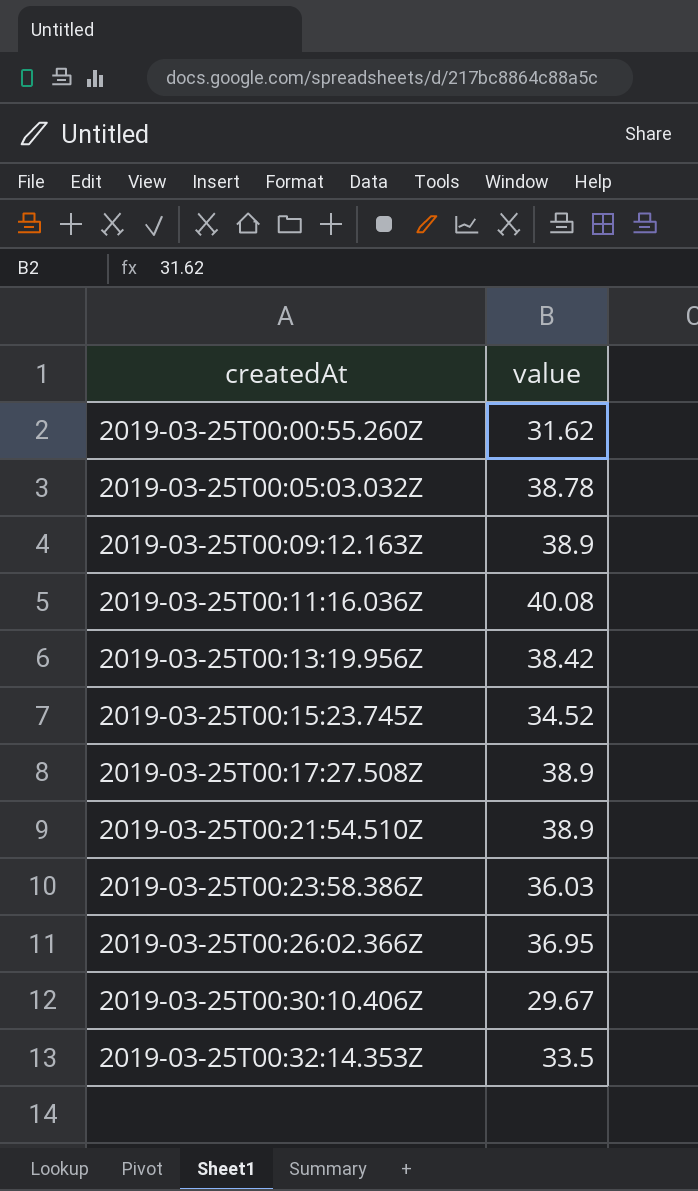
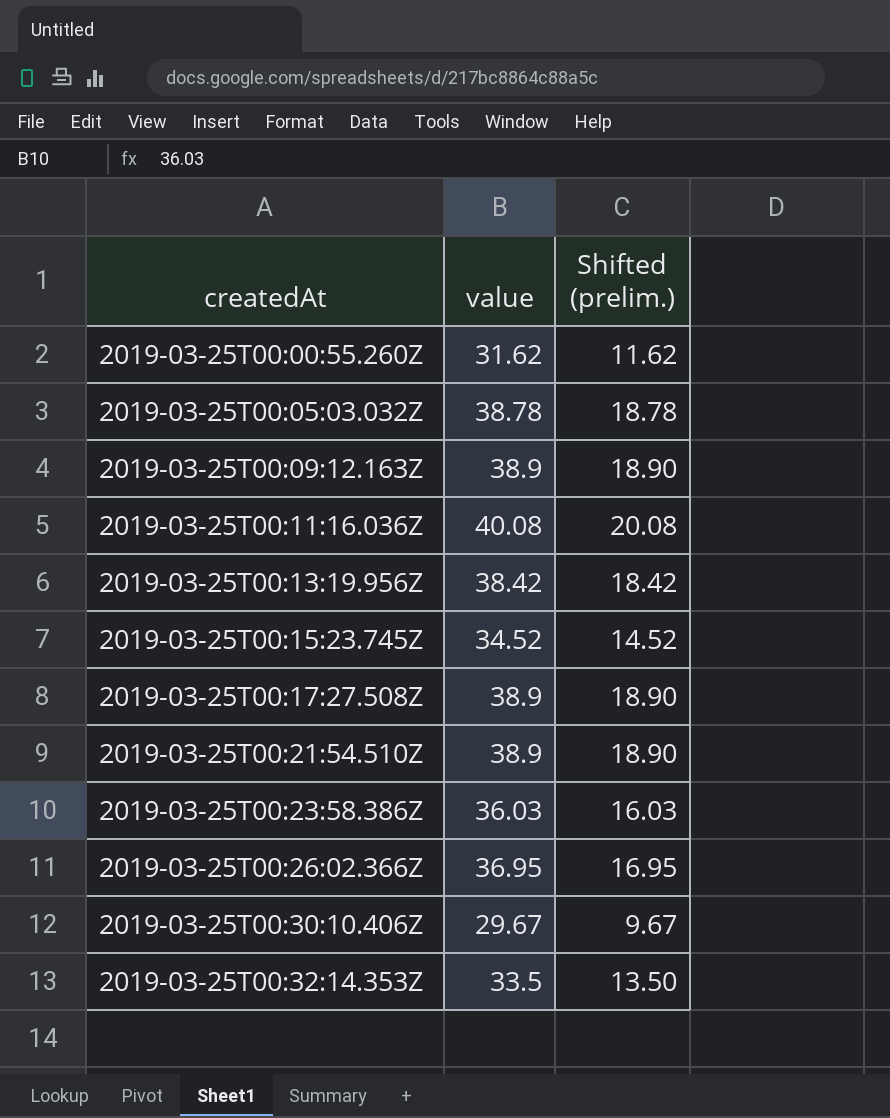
column Shifted (prelim.) | formula: none -> [value] - 20

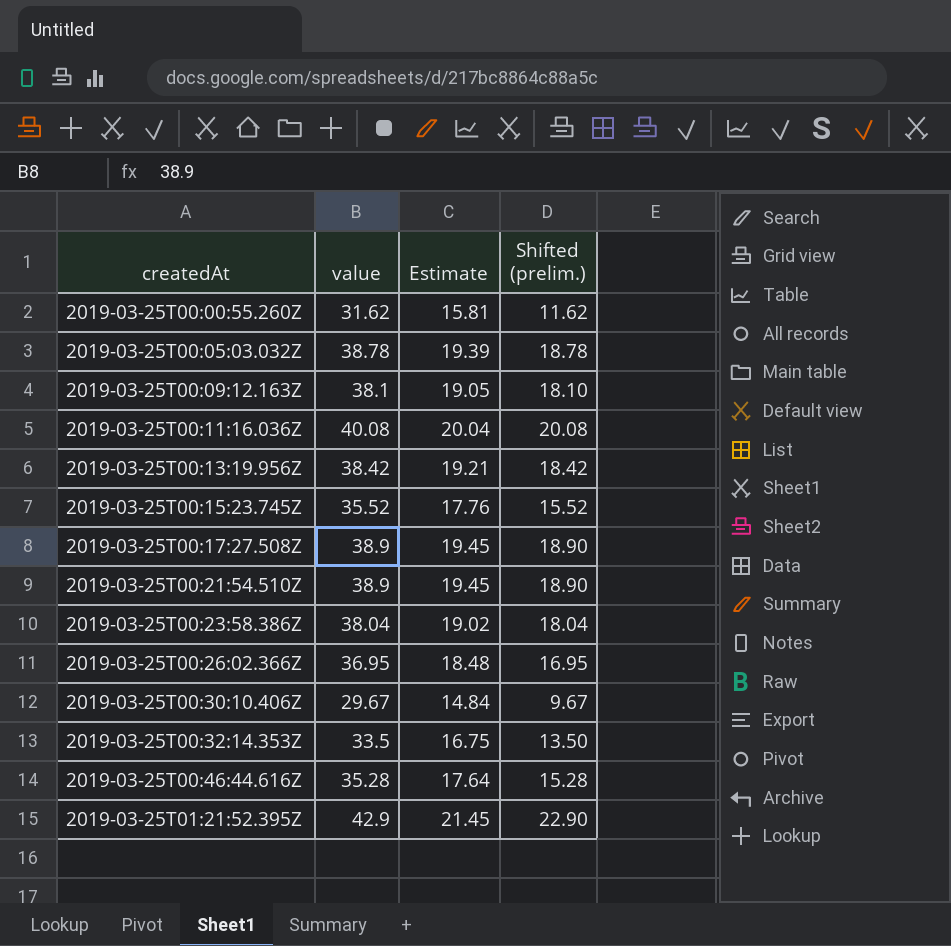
column Estimate | formula: none -> [value] * 0.5
2019-03-25T00:09:12.163Z | value: 38.9 -> 38.1
2019-03-25T00:09:12.163Z | Shifted (prelim.): 18.90 -> 18.10
2019-03-25T00:15:23.745Z | value: 34.52 -> 35.52
2019-03-25T00:15:23.745Z | Shifted (prelim.): 14.52 -> 15.52
2019-03-25T00:23:58.386Z | value: 36.03 -> 38.04
2019-03-25T00:23:58.386Z | Shifted (prelim.): 16.03 -> 18.04
row 2019-03-25T00:46:44.616Z: none -> 35.28 | 17.64 | 15.28
row 2019-03-25T01:21:52.395Z: none -> 42.9 | 21.45 | 22.90

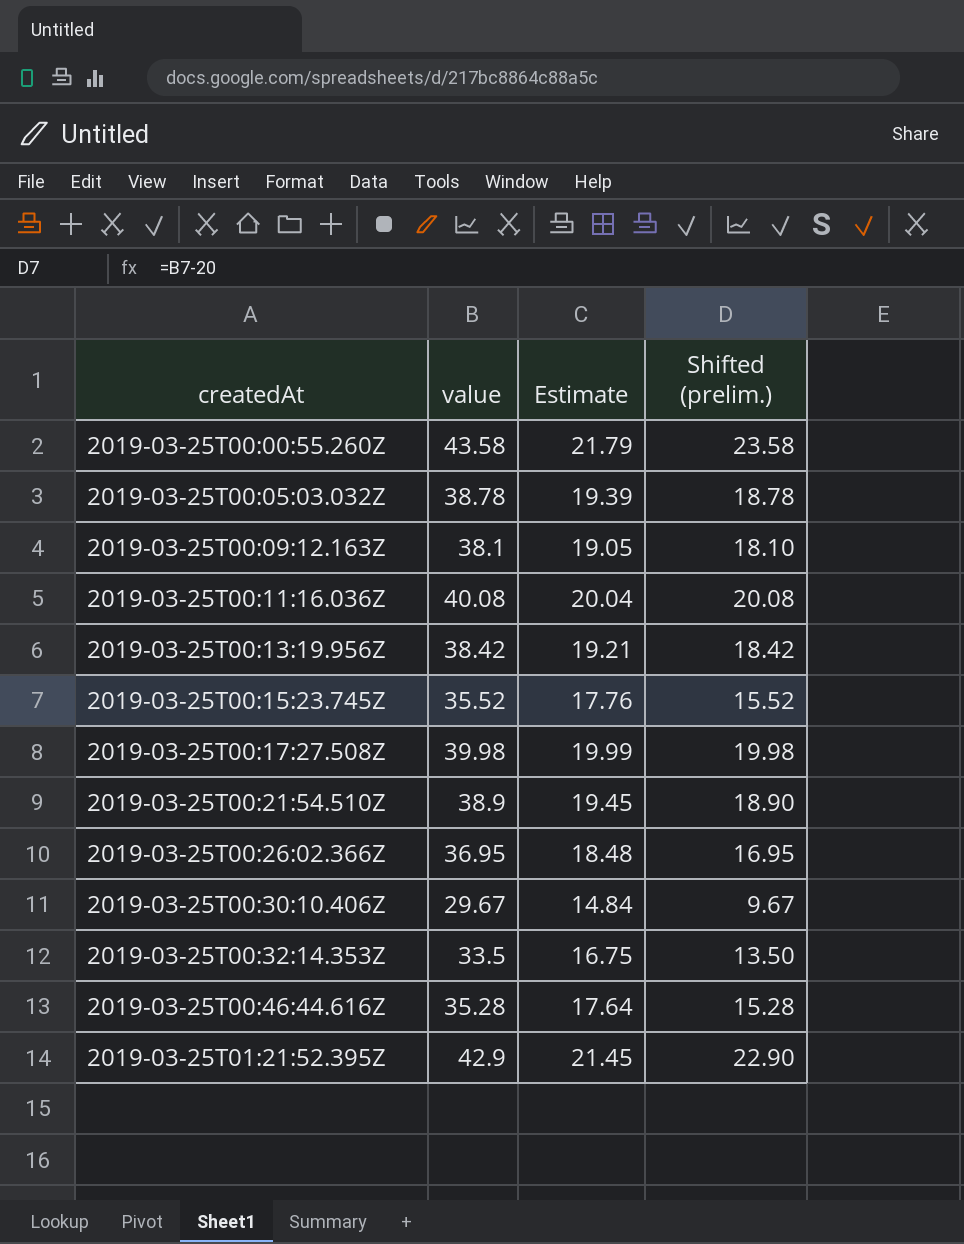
row 2019-03-25T00:23:58.386Z: 38.04 | 19.02 | 18.04 -> none
2019-03-25T00:00:55.260Z | value: 31.62 -> 43.58
2019-03-25T00:00:55.260Z | Estimate: 15.81 -> 21.79
2019-03-25T00:00:55.260Z | Shifted (prelim.): 11.62 -> 23.58
2019-03-25T00:17:27.508Z | value: 38.9 -> 39.98
2019-03-25T00:17:27.508Z | Estimate: 19.45 -> 19.99
2019-03-25T00:17:27.508Z | Shifted (prelim.): 18.90 -> 19.98

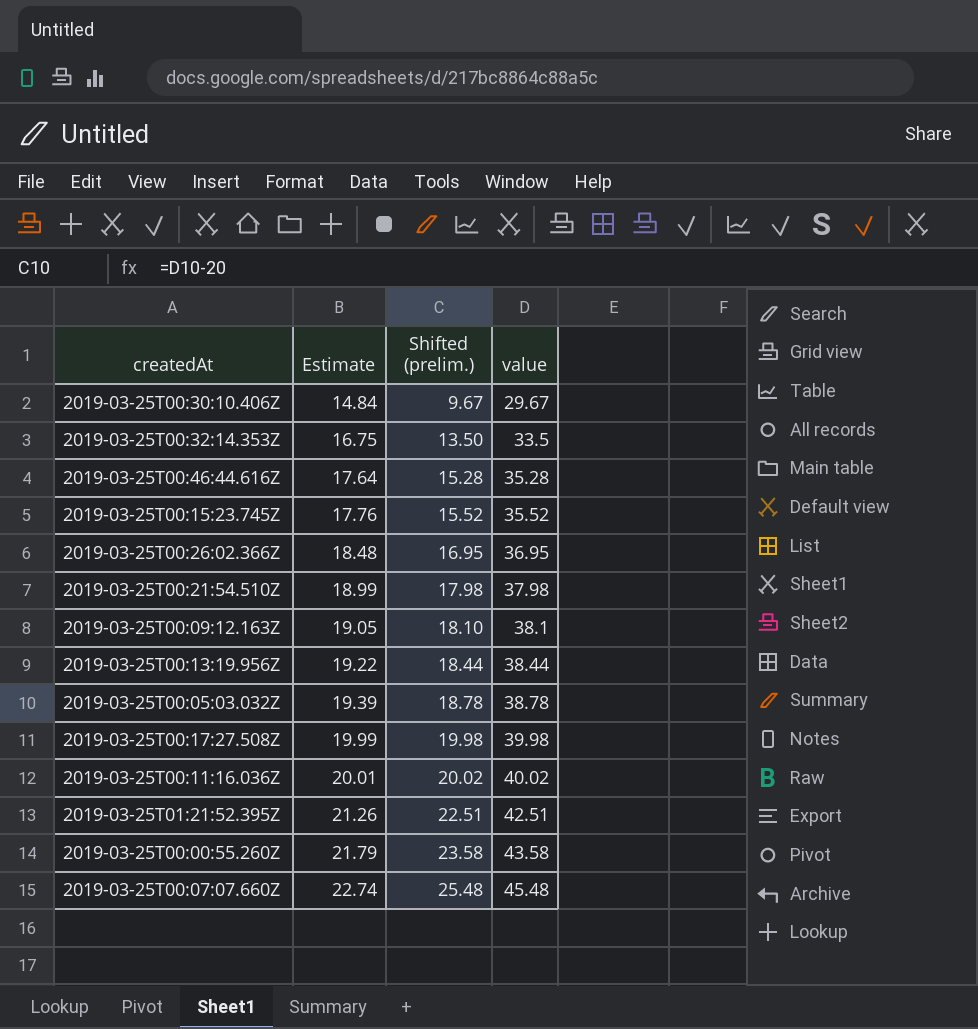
row order: createdAt ascending -> Estimate ascending
column value | position: 2 -> 4
2019-03-25T00:21:54.510Z | Estimate: 19.45 -> 18.99
2019-03-25T00:21:54.510Z | Shifted (prelim.): 18.90 -> 17.98
2019-03-25T00:21:54.510Z | value: 38.9 -> 37.98
2019-03-25T00:13:19.956Z | Estimate: 19.21 -> 19.22
2019-03-25T00:13:19.956Z | Shifted (prelim.): 18.42 -> 18.44
2019-03-25T00:13:19.956Z | value: 38.42 -> 38.44
2019-03-25T00:11:16.036Z | Estimate: 20.04 -> 20.01
2019-03-25T00:11:16.036Z | Shifted (prelim.): 20.08 -> 20.02
2019-03-25T00:11:16.036Z | value: 40.08 -> 40.02
2019-03-25T01:21:52.395Z | Estimate: 21.45 -> 21.26
2019-03-25T01:21:52.395Z | Shifted (prelim.): 22.90 -> 22.51
2019-03-25T01:21:52.395Z | value: 42.9 -> 42.51
row 2019-03-25T00:07:07.660Z: none -> 22.74 | 25.48 | 45.48

